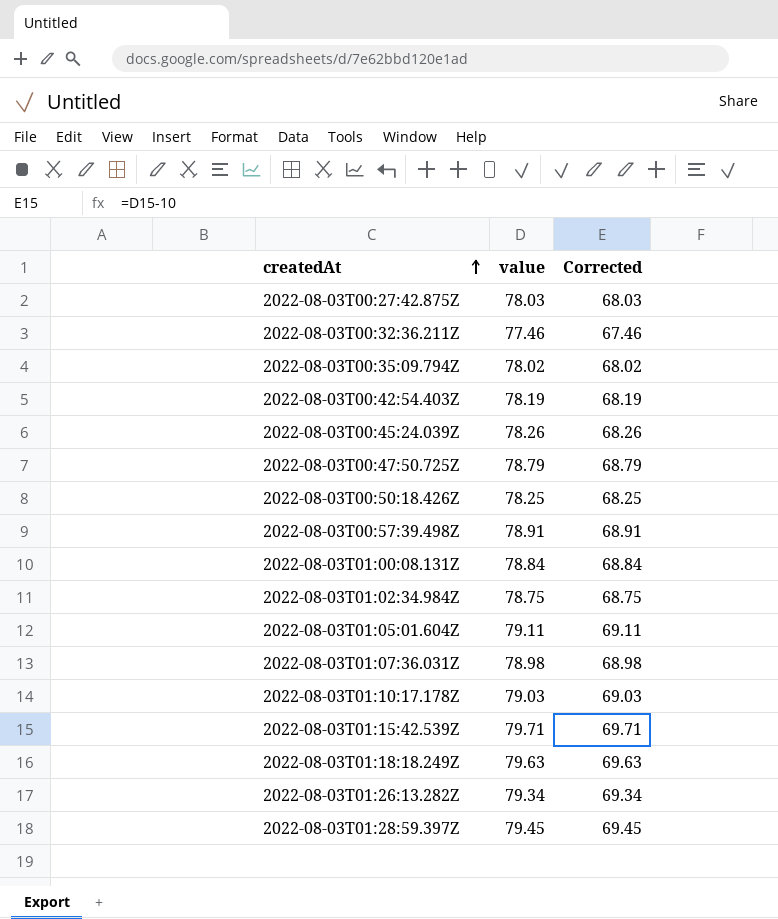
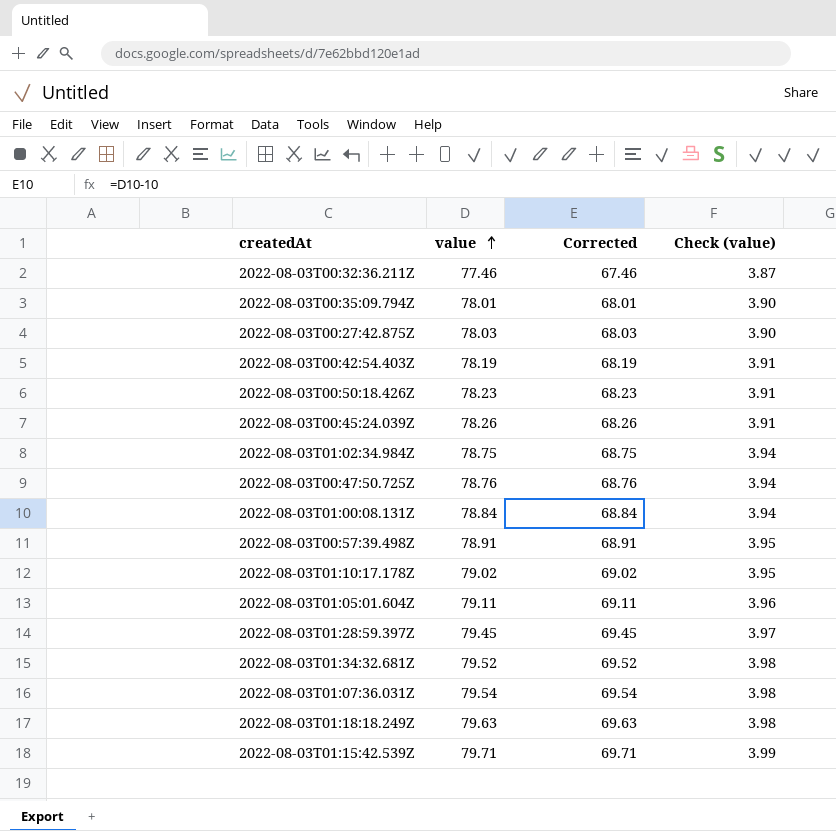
row order: createdAt ascending -> value ascending
column Check (value) | formula: none -> [value] * 0.05
row 2022-08-03T01:26:13.282Z: 79.34 | 69.34 -> none
2022-08-03T00:35:09.794Z | value: 78.02 -> 78.01
2022-08-03T00:35:09.794Z | Corrected: 68.02 -> 68.01
2022-08-03T00:50:18.426Z | value: 78.25 -> 78.23
2022-08-03T00:50:18.426Z | Corrected: 68.25 -> 68.23
2022-08-03T00:47:50.725Z | value: 78.79 -> 78.76
2022-08-03T00:47:50.725Z | Corrected: 68.79 -> 68.76
2022-08-03T01:10:17.178Z | value: 79.03 -> 79.02
2022-08-03T01:10:17.178Z | Corrected: 69.03 -> 69.02
row 2022-08-03T01:34:32.681Z: none -> 79.52 | 69.52 | 3.98
2022-08-03T01:07:36.031Z | value: 78.98 -> 79.54
2022-08-03T01:07:36.031Z | Corrected: 68.98 -> 69.54

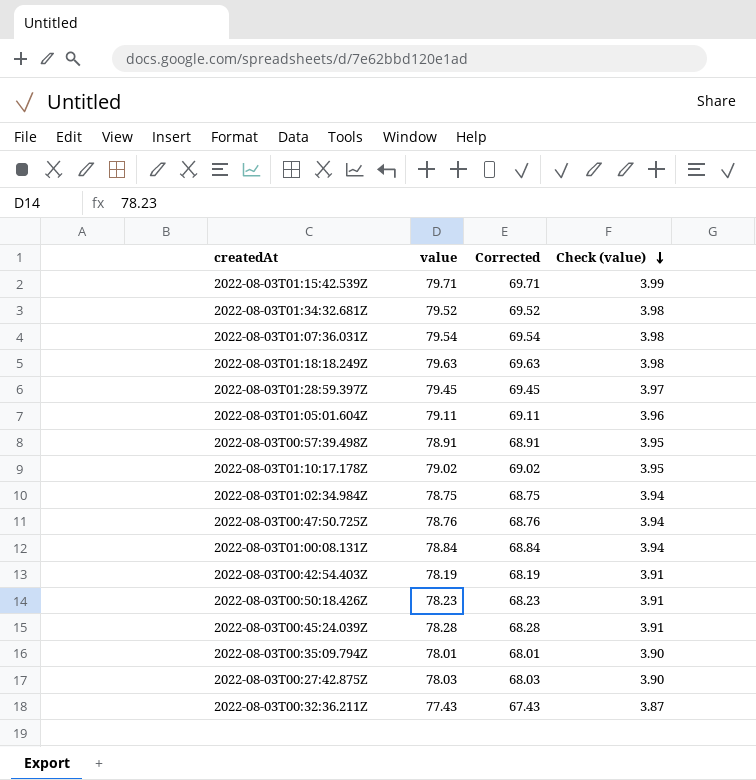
row order: value ascending -> Check (value) descending
2022-08-03T00:45:24.039Z | value: 78.26 -> 78.28
2022-08-03T00:45:24.039Z | Corrected: 68.26 -> 68.28
2022-08-03T00:32:36.211Z | value: 77.46 -> 77.43
2022-08-03T00:32:36.211Z | Corrected: 67.46 -> 67.43

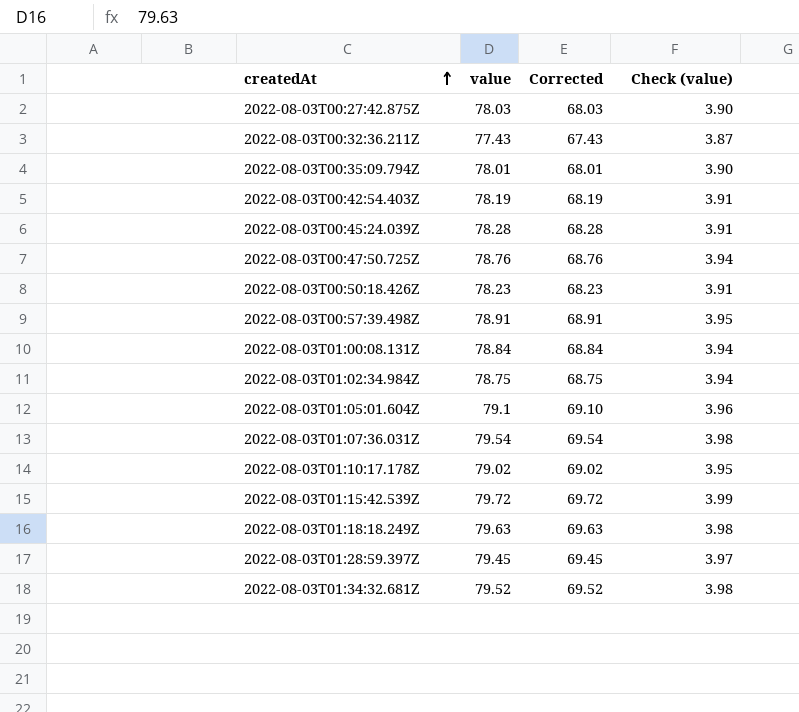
row order: Check (value) descending -> createdAt ascending
2022-08-03T01:05:01.604Z | value: 79.11 -> 79.1
2022-08-03T01:05:01.604Z | Corrected: 69.11 -> 69.10
2022-08-03T01:15:42.539Z | value: 79.71 -> 79.72
2022-08-03T01:15:42.539Z | Corrected: 69.71 -> 69.72

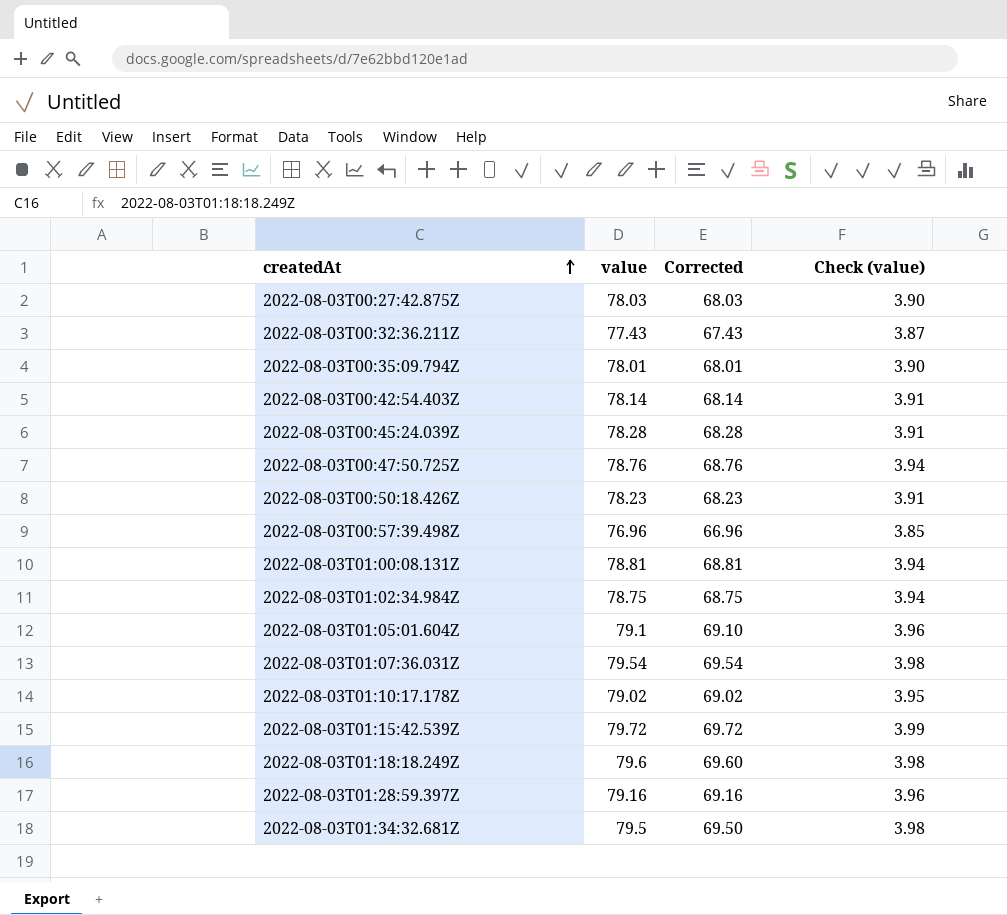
2022-08-03T00:42:54.403Z | value: 78.19 -> 78.14
2022-08-03T00:42:54.403Z | Corrected: 68.19 -> 68.14
2022-08-03T00:57:39.498Z | value: 78.91 -> 76.96
2022-08-03T00:57:39.498Z | Corrected: 68.91 -> 66.96
2022-08-03T00:57:39.498Z | Check (value): 3.95 -> 3.85
2022-08-03T01:00:08.131Z | value: 78.84 -> 78.81
2022-08-03T01:00:08.131Z | Corrected: 68.84 -> 68.81
2022-08-03T01:18:18.249Z | value: 79.63 -> 79.6
2022-08-03T01:18:18.249Z | Corrected: 69.63 -> 69.60
2022-08-03T01:28:59.397Z | value: 79.45 -> 79.16
2022-08-03T01:28:59.397Z | Corrected: 69.45 -> 69.16
2022-08-03T01:28:59.397Z | Check (value): 3.97 -> 3.96
2022-08-03T01:34:32.681Z | value: 79.52 -> 79.5
2022-08-03T01:34:32.681Z | Corrected: 69.52 -> 69.50

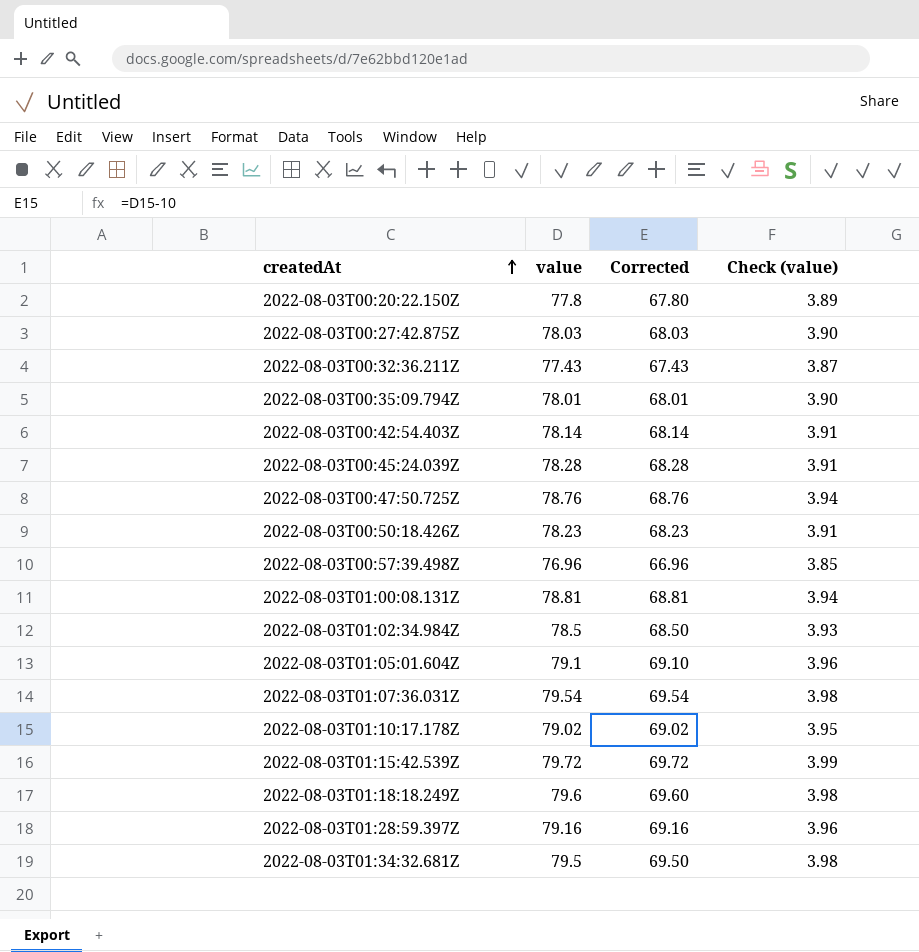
row 2022-08-03T00:20:22.150Z: none -> 77.8 | 67.80 | 3.89
2022-08-03T01:02:34.984Z | value: 78.75 -> 78.5
2022-08-03T01:02:34.984Z | Corrected: 68.75 -> 68.50
2022-08-03T01:02:34.984Z | Check (value): 3.94 -> 3.93

